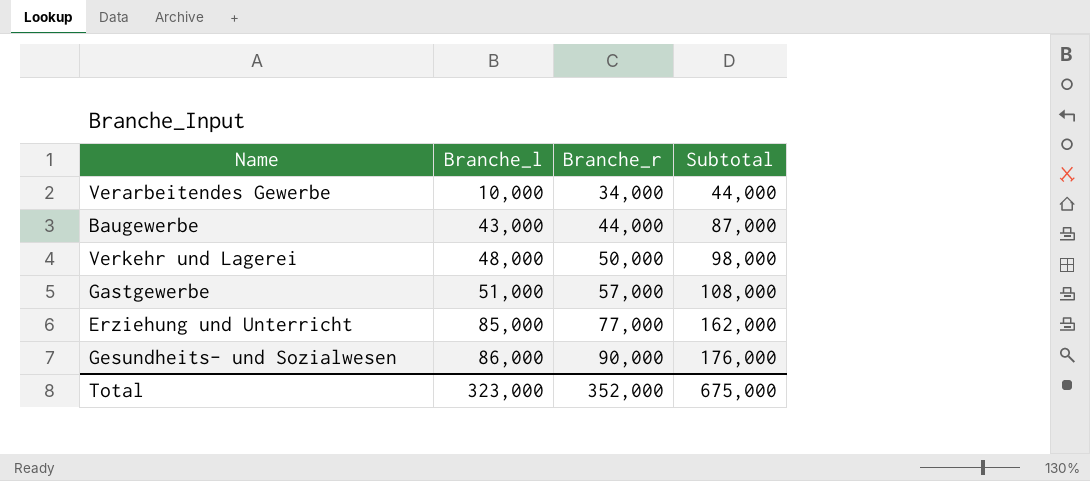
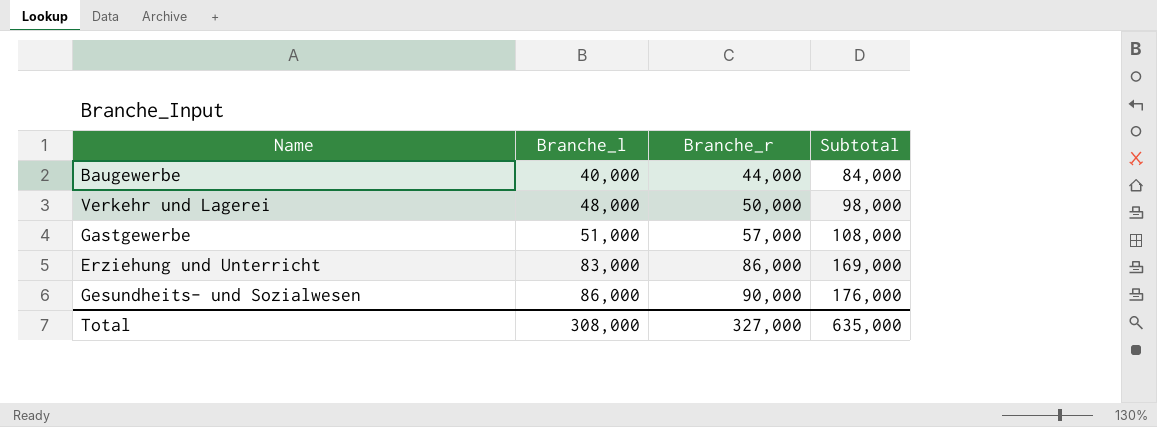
row Verarbeitendes Gewerbe: 10,000 | 34,000 | 44,000 -> none
Baugewerbe | Branche_l: 43,000 -> 40,000
Baugewerbe | Subtotal: 87,000 -> 84,000
Erziehung und Unterricht | Branche_l: 85,000 -> 83,000
Erziehung und Unterricht | Branche_r: 77,000 -> 86,000
Erziehung und Unterricht | Subtotal: 162,000 -> 169,000
Total | Branche_l: 323,000 -> 308,000
Total | Branche_r: 352,000 -> 327,000
Total | Subtotal: 675,000 -> 635,000

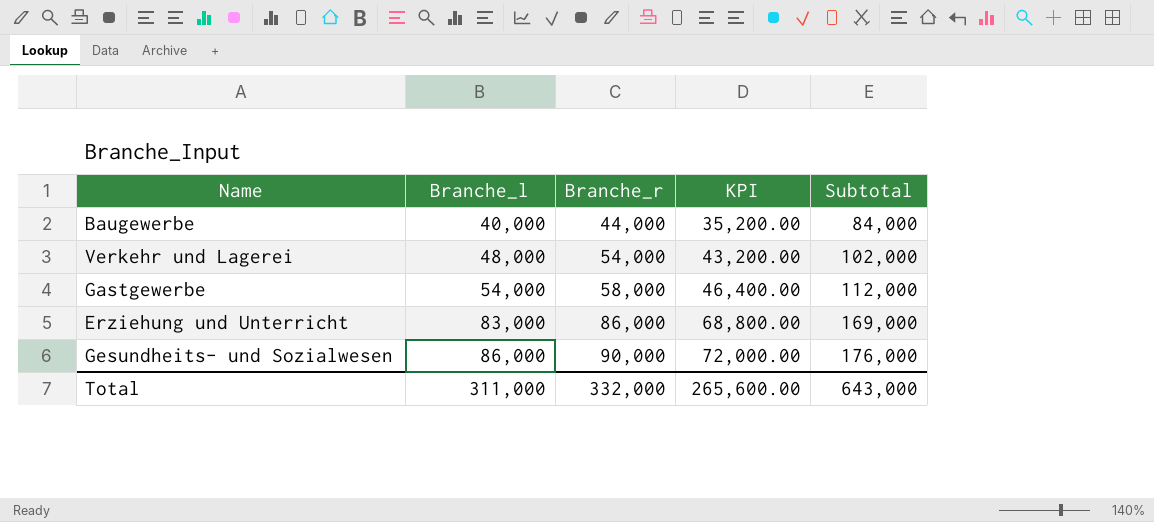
column KPI | formula: none -> [Branche_r] * 0.8
Verkehr und Lagerei | Branche_r: 50,000 -> 54,000
Verkehr und Lagerei | Subtotal: 98,000 -> 102,000
Gastgewerbe | Branche_l: 51,000 -> 54,000
Gastgewerbe | Branche_r: 57,000 -> 58,000
Gastgewerbe | Subtotal: 108,000 -> 112,000
Total | Branche_l: 308,000 -> 311,000
Total | Branche_r: 327,000 -> 332,000
Total | Subtotal: 635,000 -> 643,000

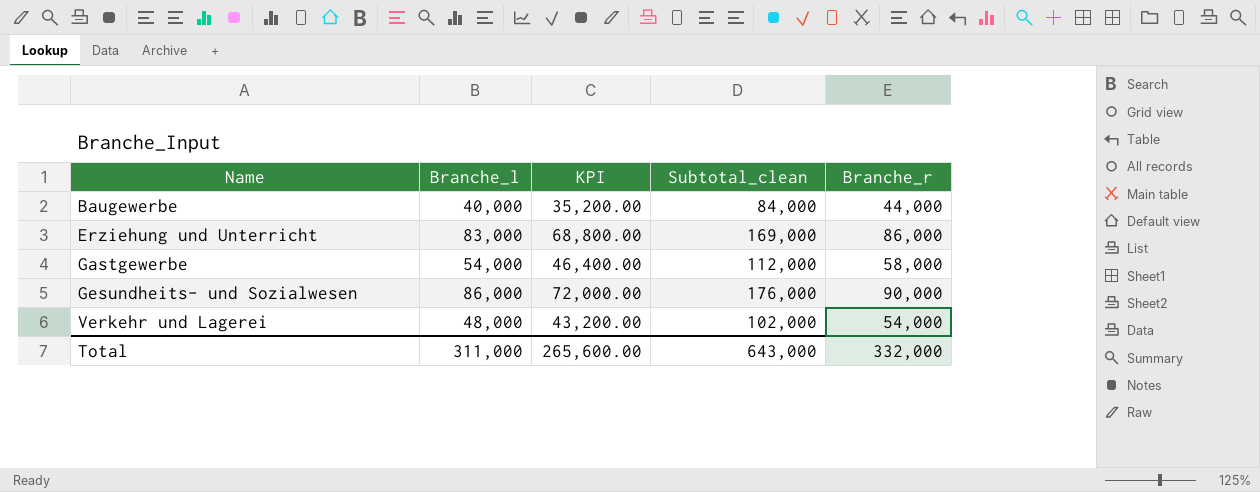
row order: Branche_l ascending -> Name ascending
column name: Subtotal -> Subtotal_clean
column Branche_r | position: 3 -> 5

